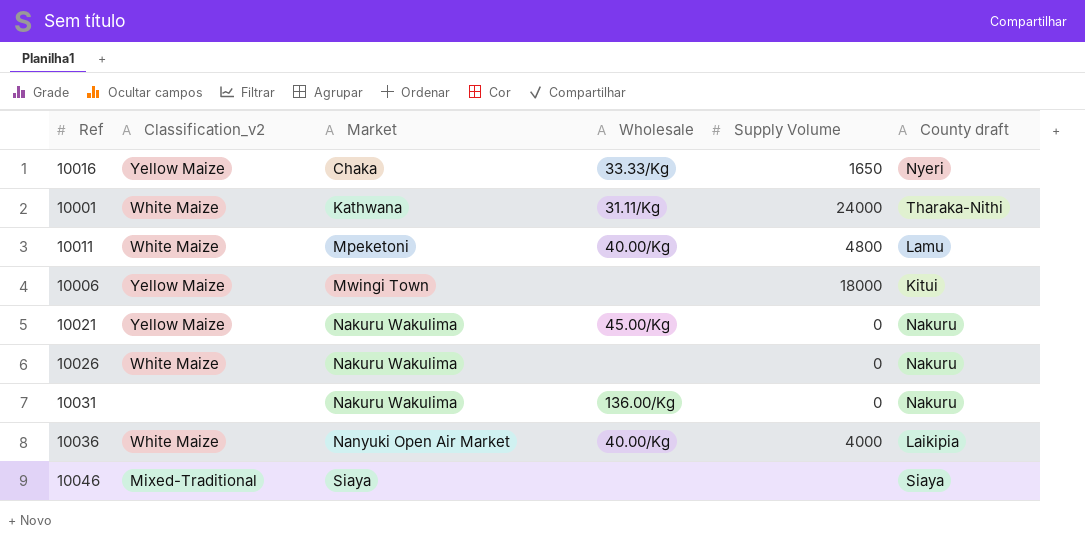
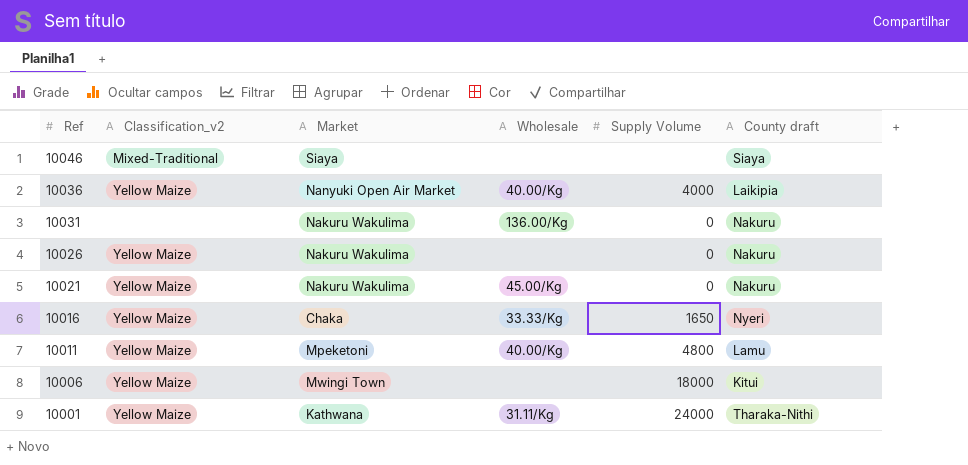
row order: Market ascending -> Ref descending
10036 | Classification_v2: White Maize -> Yellow Maize
10026 | Classification_v2: White Maize -> Yellow Maize
10011 | Classification_v2: White Maize -> Yellow Maize
10001 | Classification_v2: White Maize -> Yellow Maize

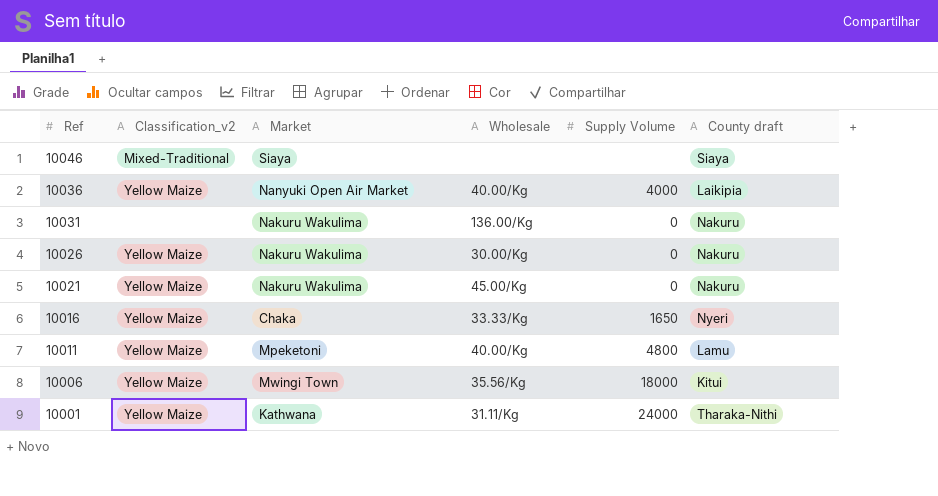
10026 | Wholesale: none -> 30.00/Kg
10006 | Wholesale: none -> 35.56/Kg

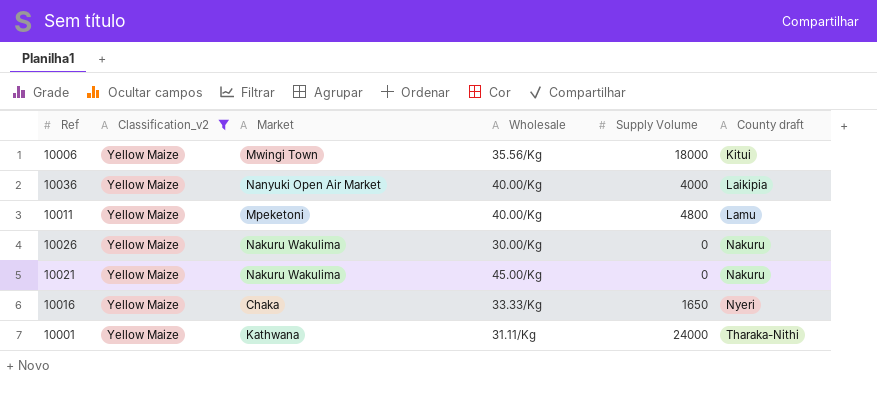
filter: none -> Classification_v2 = Yellow Maize
row order: Ref descending -> County draft ascending

